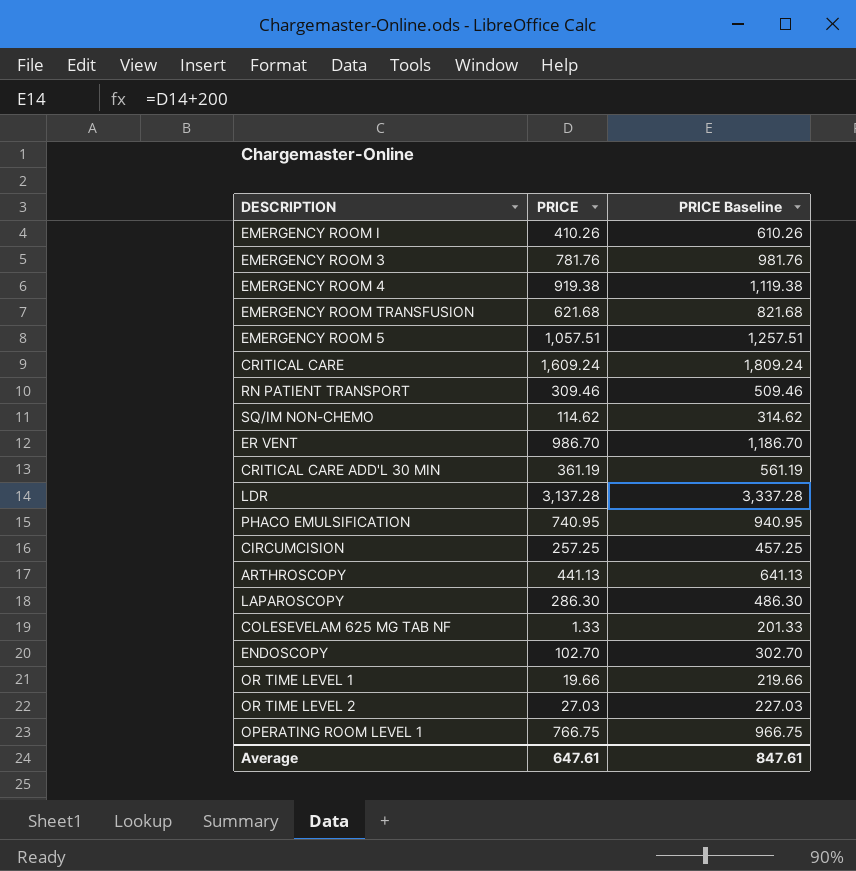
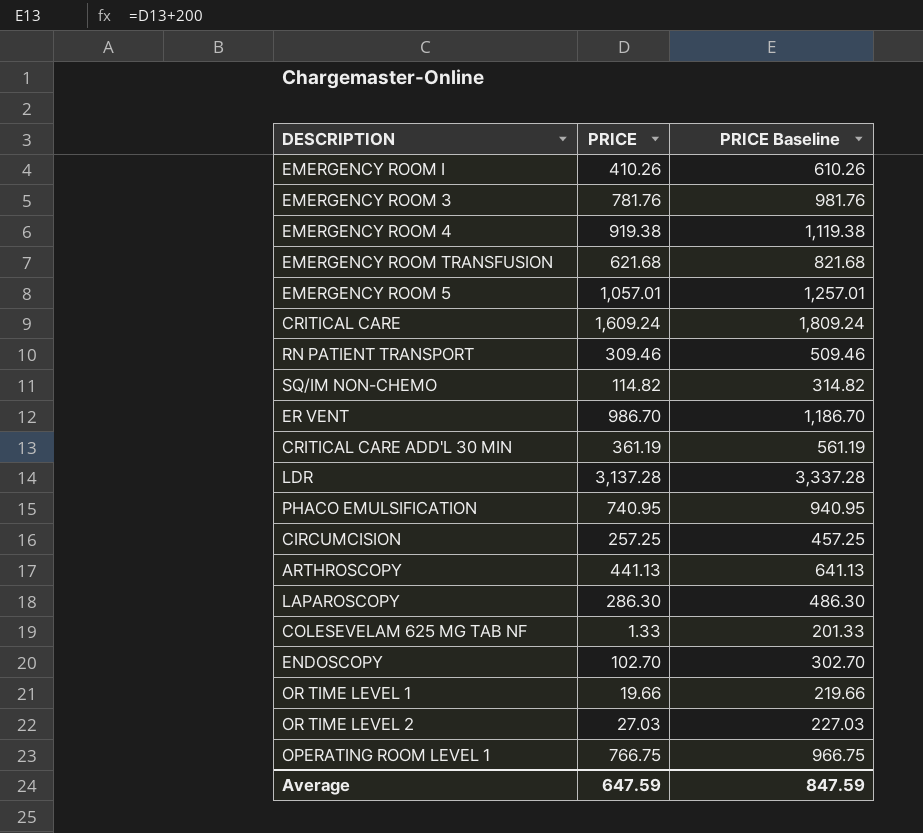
EMERGENCY ROOM 5 | PRICE: 1,057.51 -> 1,057.01
EMERGENCY ROOM 5 | PRICE Baseline: 1,257.51 -> 1,257.01
SQ/IM NON-CHEMO | PRICE: 114.62 -> 114.82
SQ/IM NON-CHEMO | PRICE Baseline: 314.62 -> 314.82
Average | PRICE: 647.61 -> 647.59
Average | PRICE Baseline: 847.61 -> 847.59

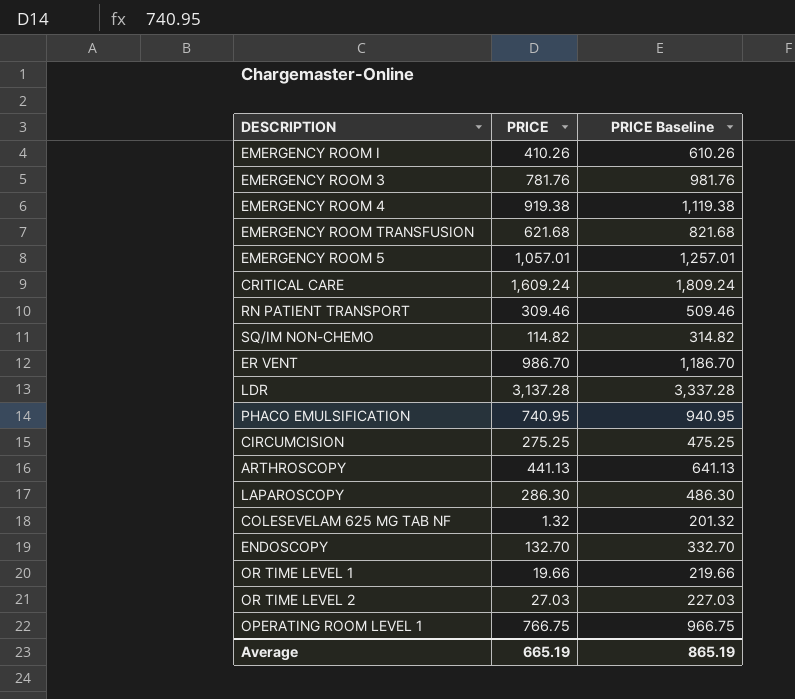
row CRITICAL CARE ADD'L 30 MIN: 361.19 | 561.19 -> none
CIRCUMCISION | PRICE: 257.25 -> 275.25
CIRCUMCISION | PRICE Baseline: 457.25 -> 475.25
COLESEVELAM 625 MG TAB NF | PRICE: 1.33 -> 1.32
COLESEVELAM 625 MG TAB NF | PRICE Baseline: 201.33 -> 201.32
ENDOSCOPY | PRICE: 102.70 -> 132.70
ENDOSCOPY | PRICE Baseline: 302.70 -> 332.70
Average | PRICE: 647.59 -> 665.19
Average | PRICE Baseline: 847.59 -> 865.19

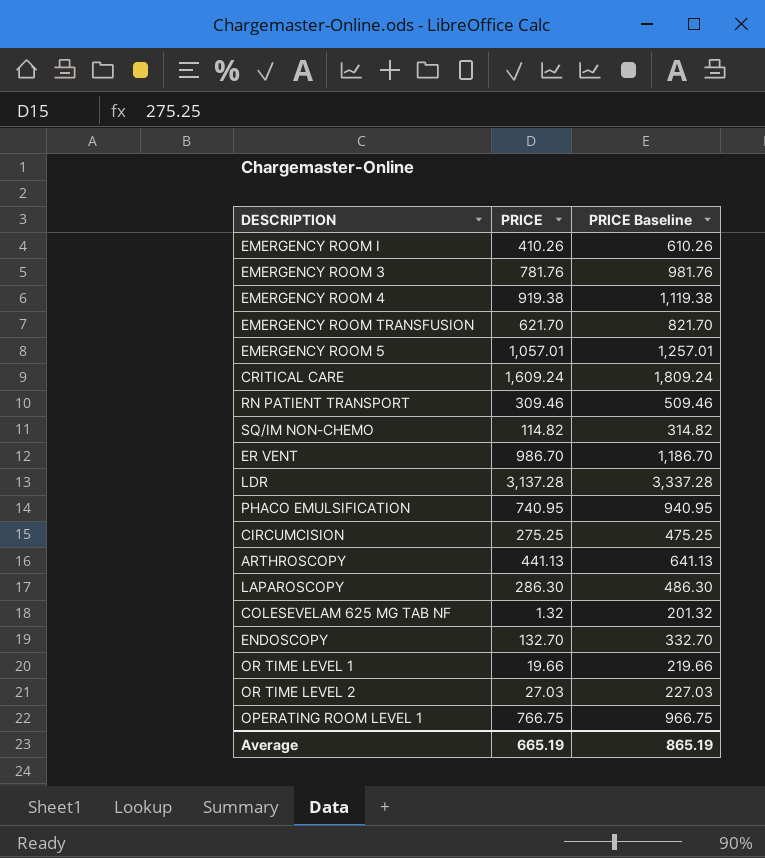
EMERGENCY ROOM TRANSFUSION | PRICE: 621.68 -> 621.70
EMERGENCY ROOM TRANSFUSION | PRICE Baseline: 821.68 -> 821.70

